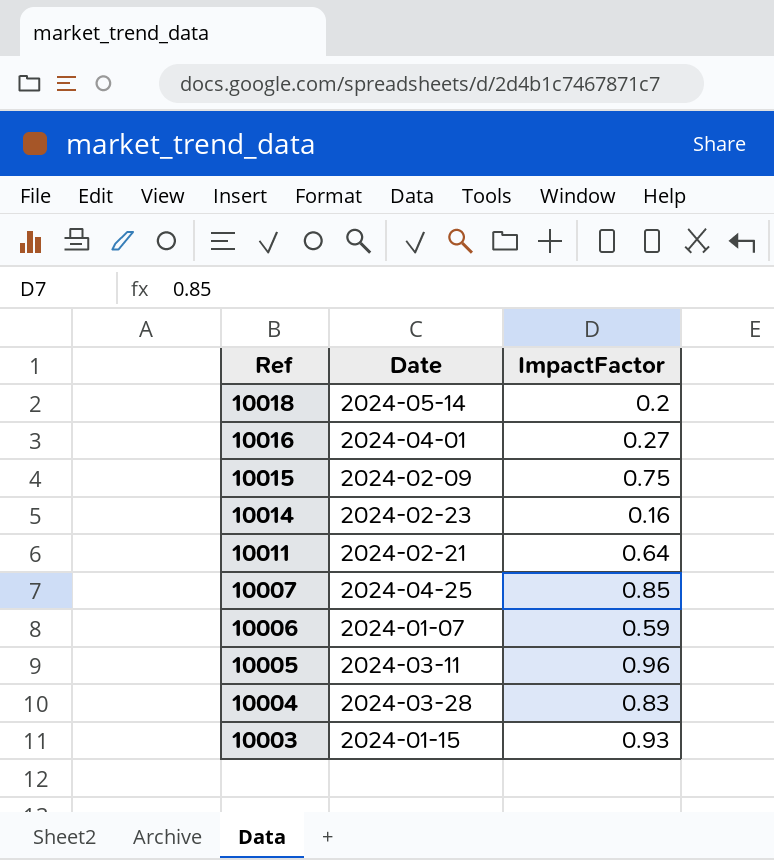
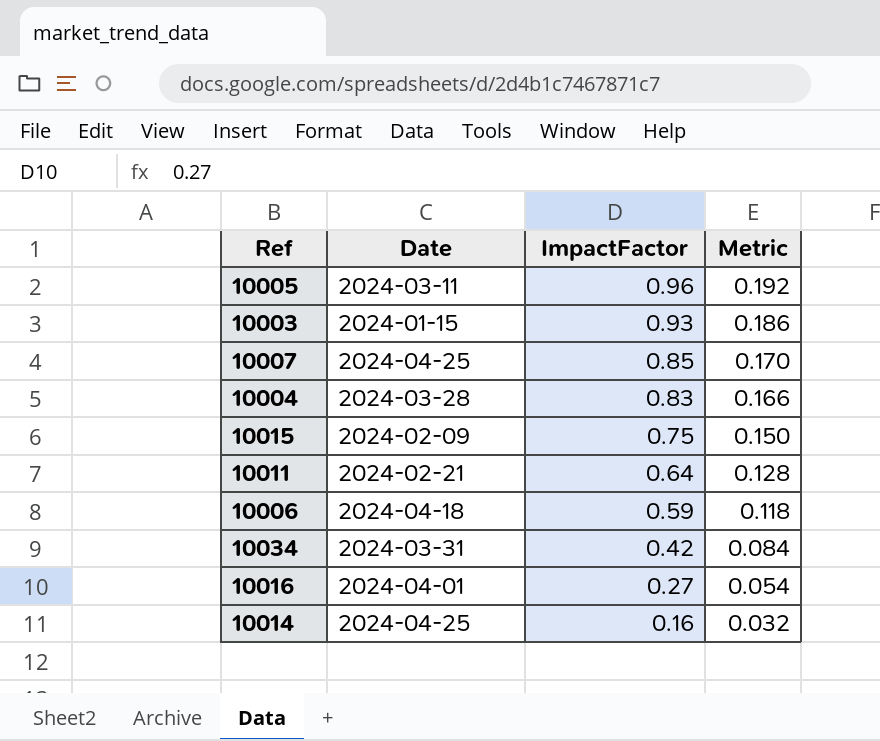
row order: Ref descending -> ImpactFactor descending
column Metric | formula: none -> [ImpactFactor] * 0.2
row 10018: 2024-05-14 | 0.2 -> none
10006 | Date: 2024-01-07 -> 2024-04-18
row 10034: none -> 2024-03-31 | 0.42 | 0.084
10014 | Date: 2024-02-23 -> 2024-04-25

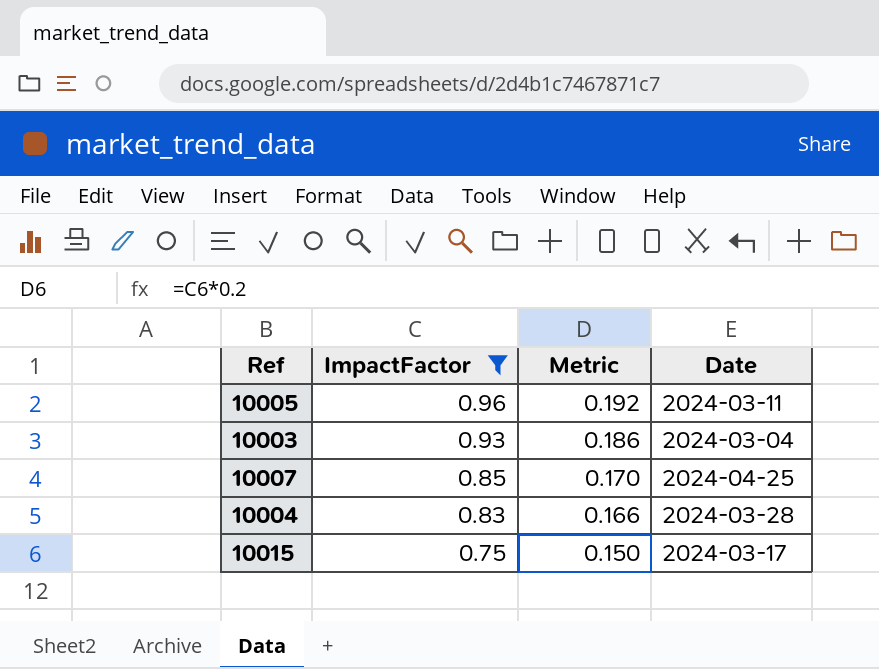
filter: none -> ImpactFactor >= 0.75
column Date | position: 2 -> 4
10003 | Date: 2024-01-15 -> 2024-03-04
10015 | Date: 2024-02-09 -> 2024-03-17

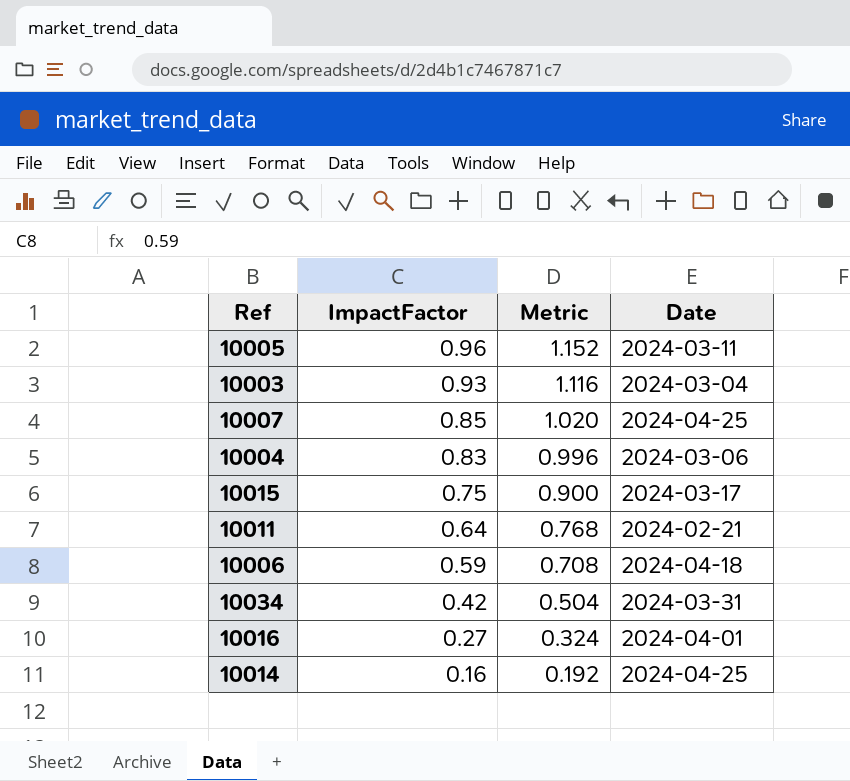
filter: ImpactFactor >= 0.75 -> none
column Metric | formula: [ImpactFactor] * 0.2 -> [ImpactFactor] * 1.2
10004 | Date: 2024-03-28 -> 2024-03-06

